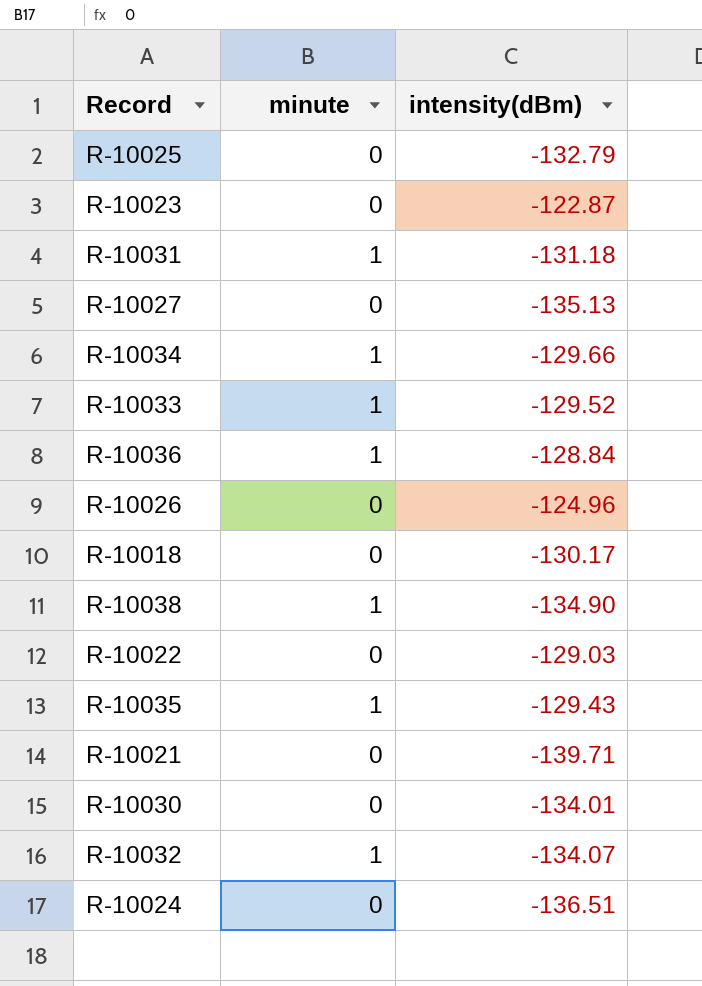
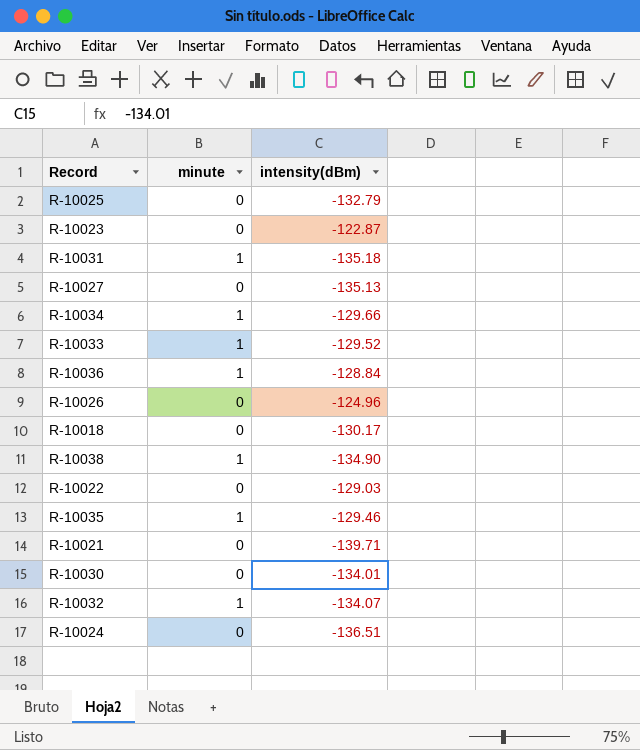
R-10031 | intensity(dBm): -131.18 -> -135.18
R-10035 | intensity(dBm): -129.43 -> -129.46

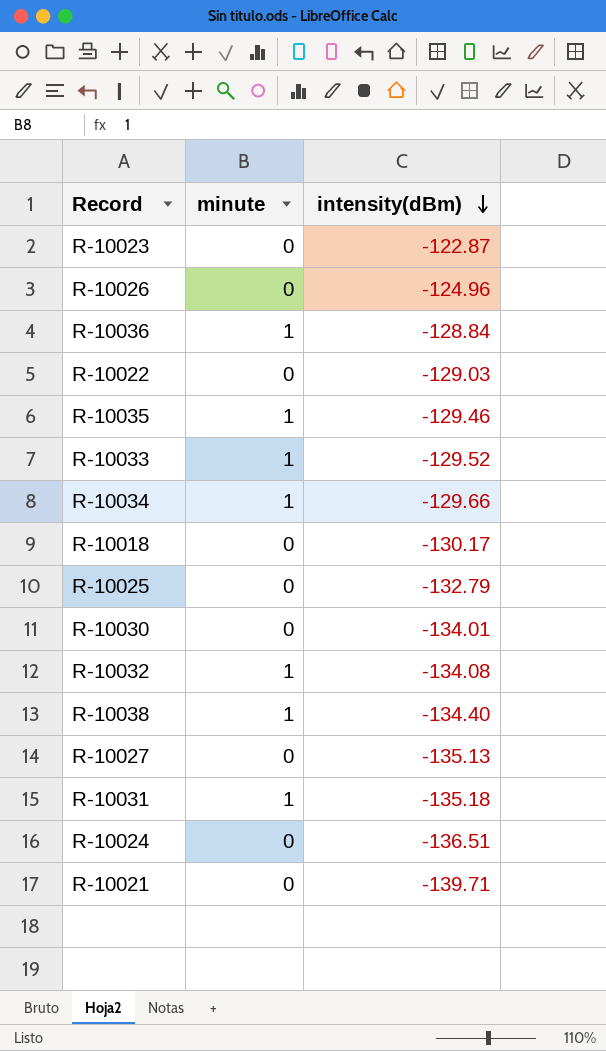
row order: none -> intensity(dBm) descending
R-10032 | intensity(dBm): -134.07 -> -134.08
R-10038 | intensity(dBm): -134.90 -> -134.40

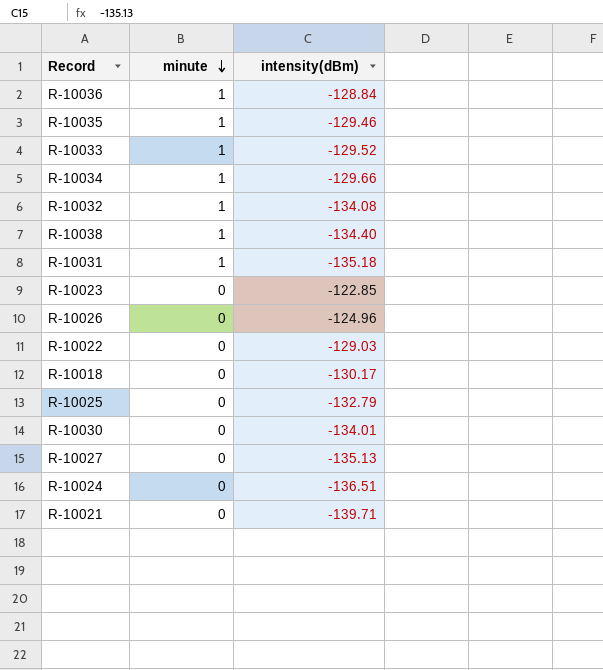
row order: intensity(dBm) descending -> minute descending
R-10023 | intensity(dBm): -122.87 -> -122.85

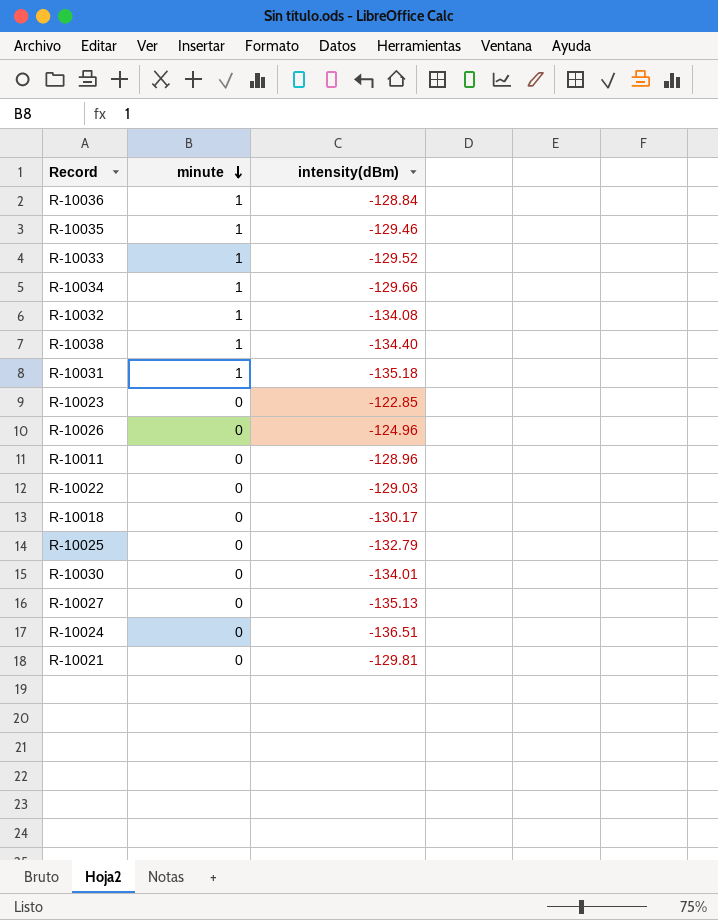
row R-10011: none -> 0 | -128.96
R-10021 | intensity(dBm): -139.71 -> -129.81

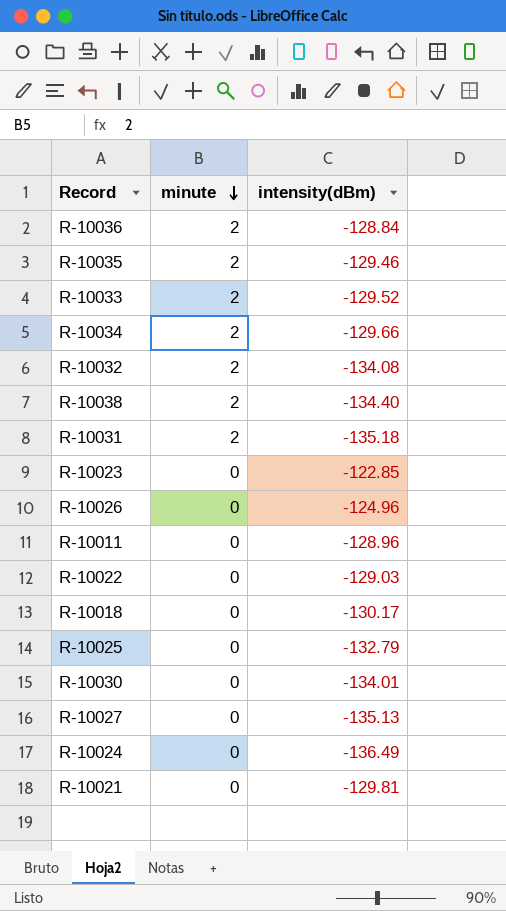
R-10036 | minute: 1 -> 2
R-10035 | minute: 1 -> 2
R-10033 | minute: 1 -> 2
R-10034 | minute: 1 -> 2
R-10032 | minute: 1 -> 2
R-10038 | minute: 1 -> 2
R-10031 | minute: 1 -> 2
R-10024 | intensity(dBm): -136.51 -> -136.49

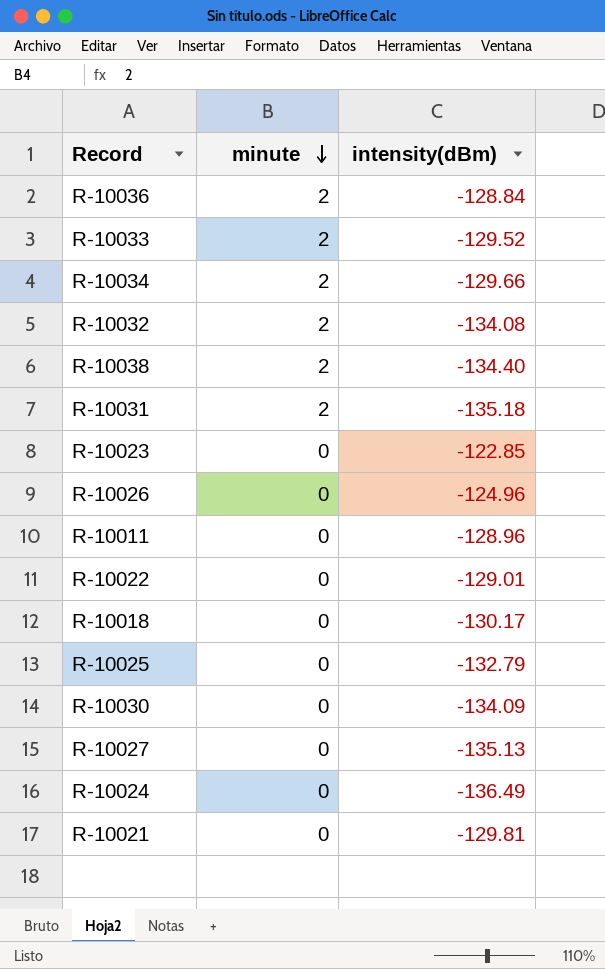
row R-10035: 2 | -129.46 -> none
R-10022 | intensity(dBm): -129.03 -> -129.01
R-10030 | intensity(dBm): -134.01 -> -134.09

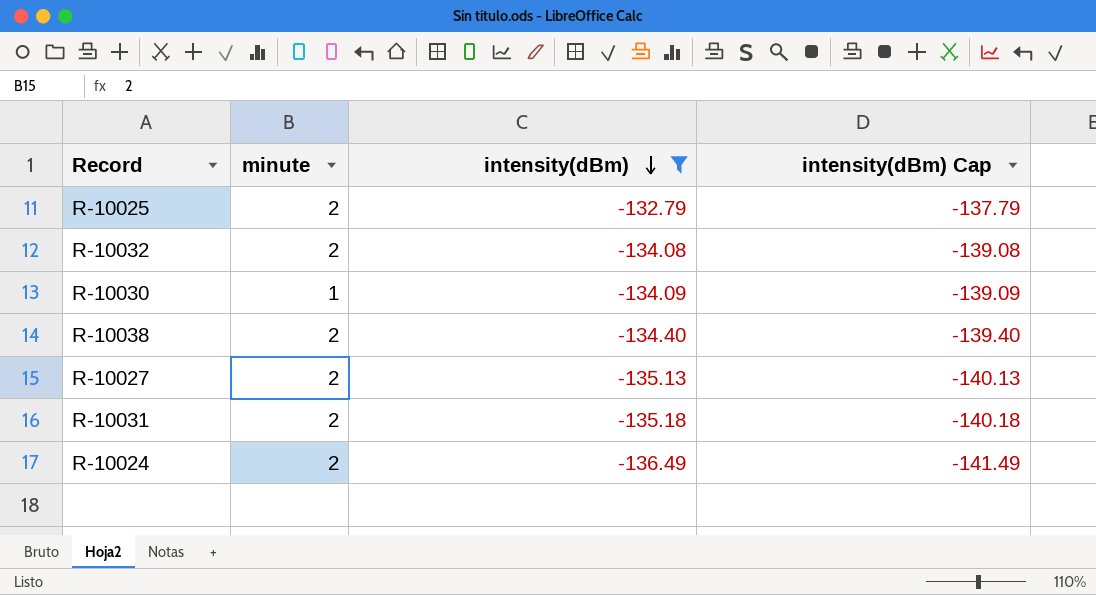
filter: none -> intensity(dBm) <= -132.79
row order: minute descending -> intensity(dBm) descending
column intensity(dBm) Cap | formula: none -> [intensity(dBm)] - 5
R-10025 | minute: 0 -> 2
R-10030 | minute: 0 -> 1
R-10027 | minute: 0 -> 2
R-10024 | minute: 0 -> 2

